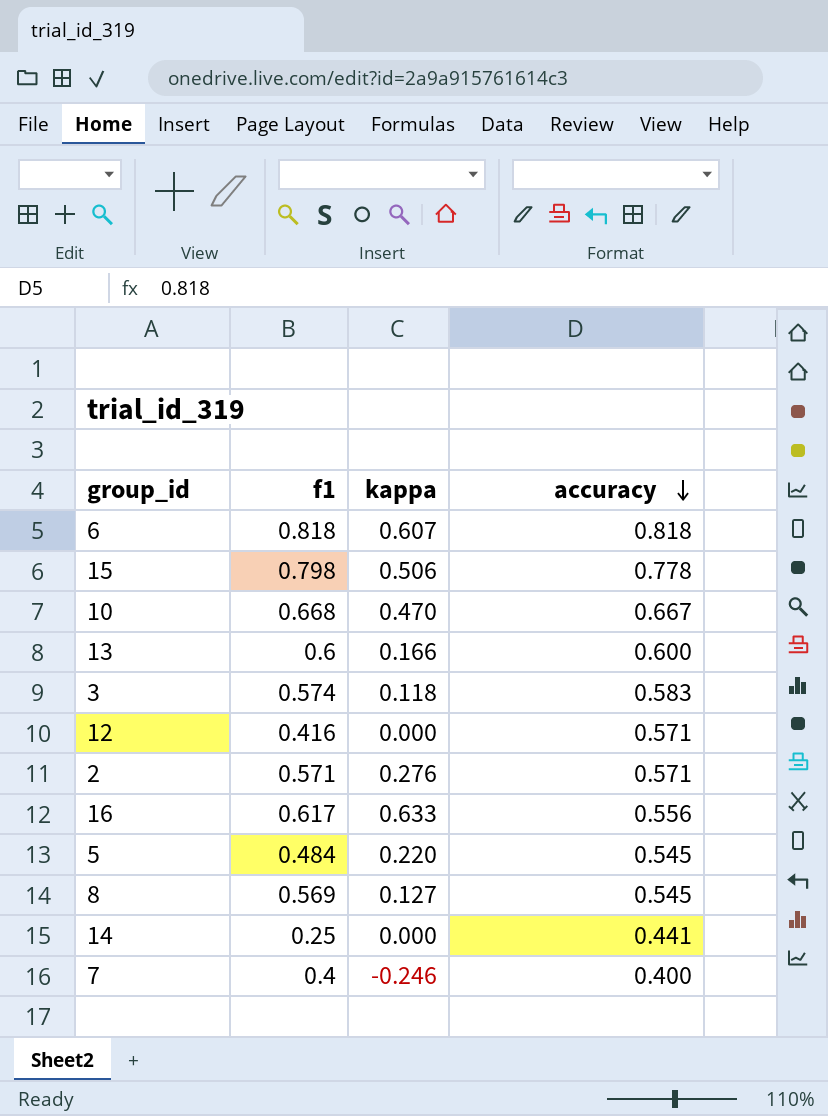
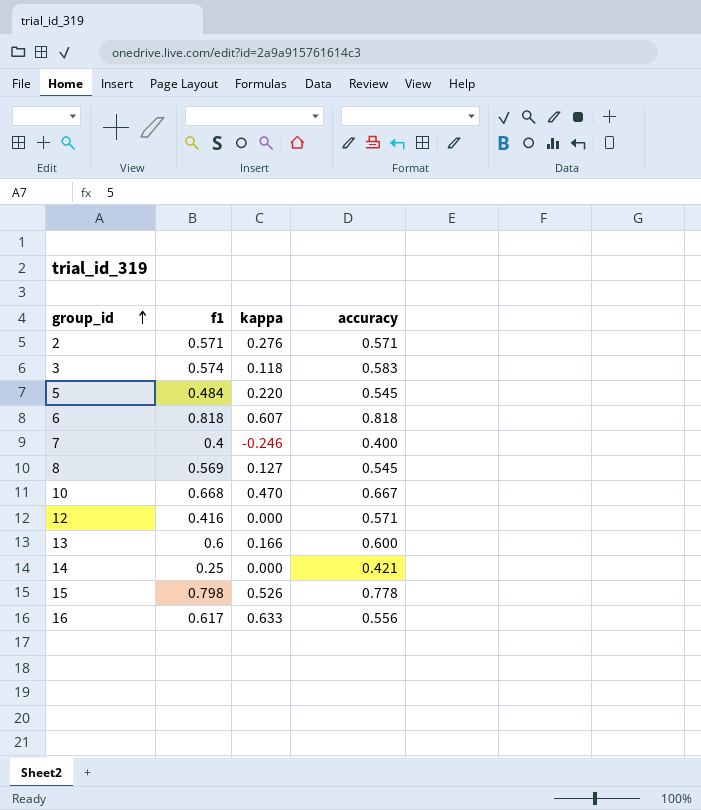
row order: accuracy descending -> group_id ascending
14 | accuracy: 0.441 -> 0.421
15 | kappa: 0.506 -> 0.526

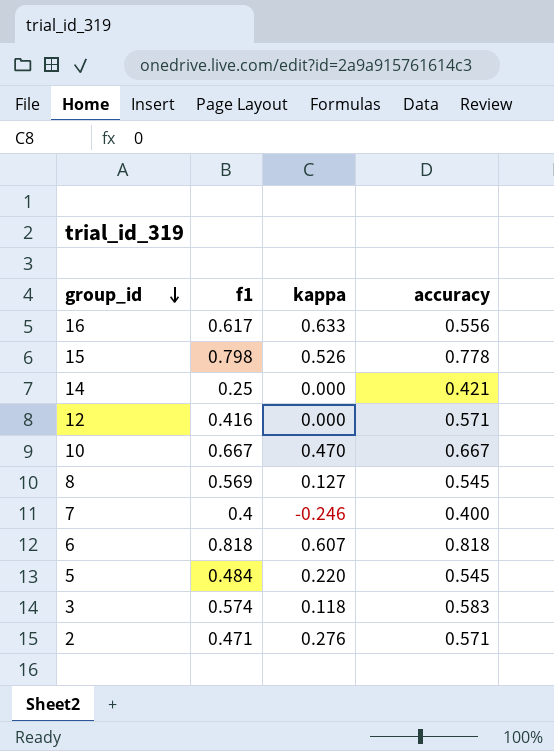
row order: group_id ascending -> group_id descending
row 13: 0.6 | 0.166 | 0.600 -> none
10 | f1: 0.668 -> 0.667
2 | f1: 0.571 -> 0.471

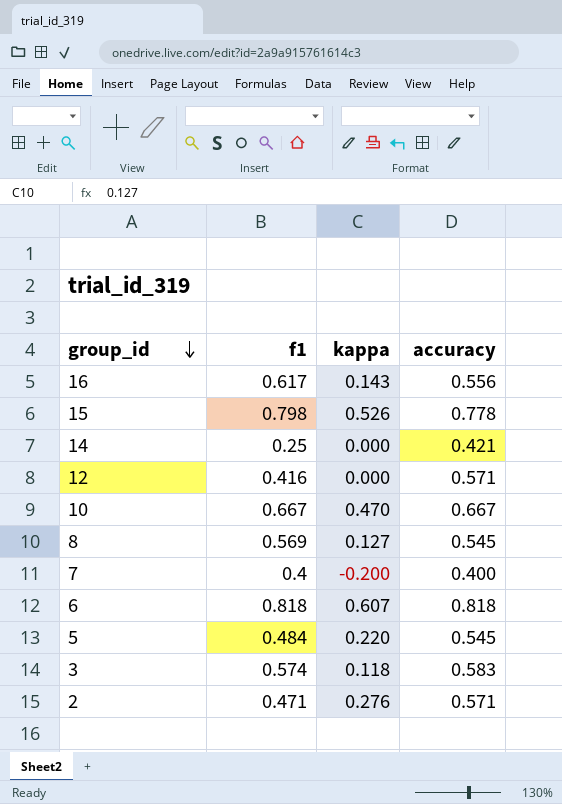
16 | kappa: 0.633 -> 0.143
7 | kappa: -0.246 -> -0.200

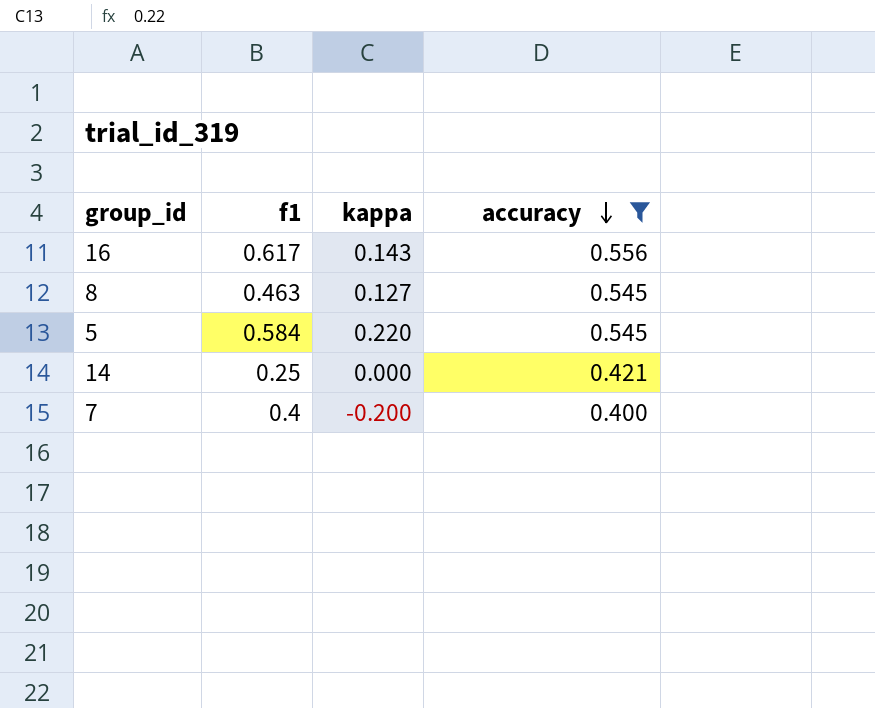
filter: none -> accuracy <= 0.556
row order: group_id descending -> accuracy descending
8 | f1: 0.569 -> 0.463
5 | f1: 0.484 -> 0.584

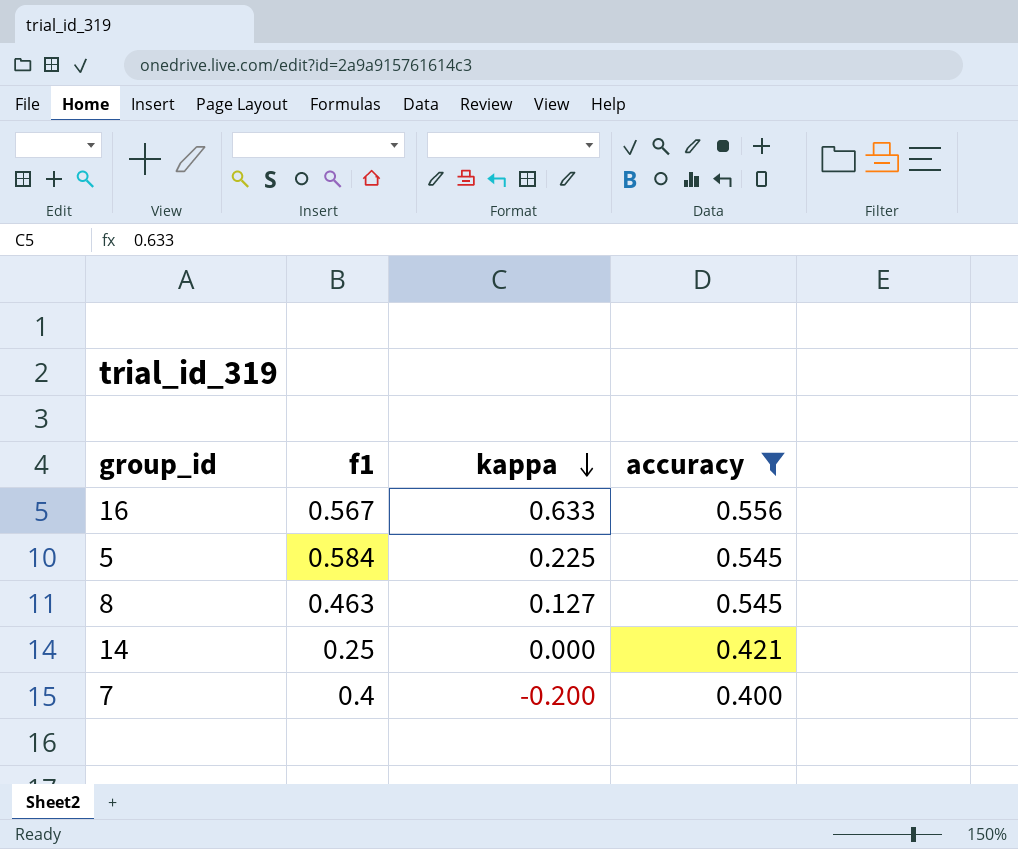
row order: accuracy descending -> kappa descending
16 | f1: 0.617 -> 0.567
16 | kappa: 0.143 -> 0.633
5 | kappa: 0.220 -> 0.225

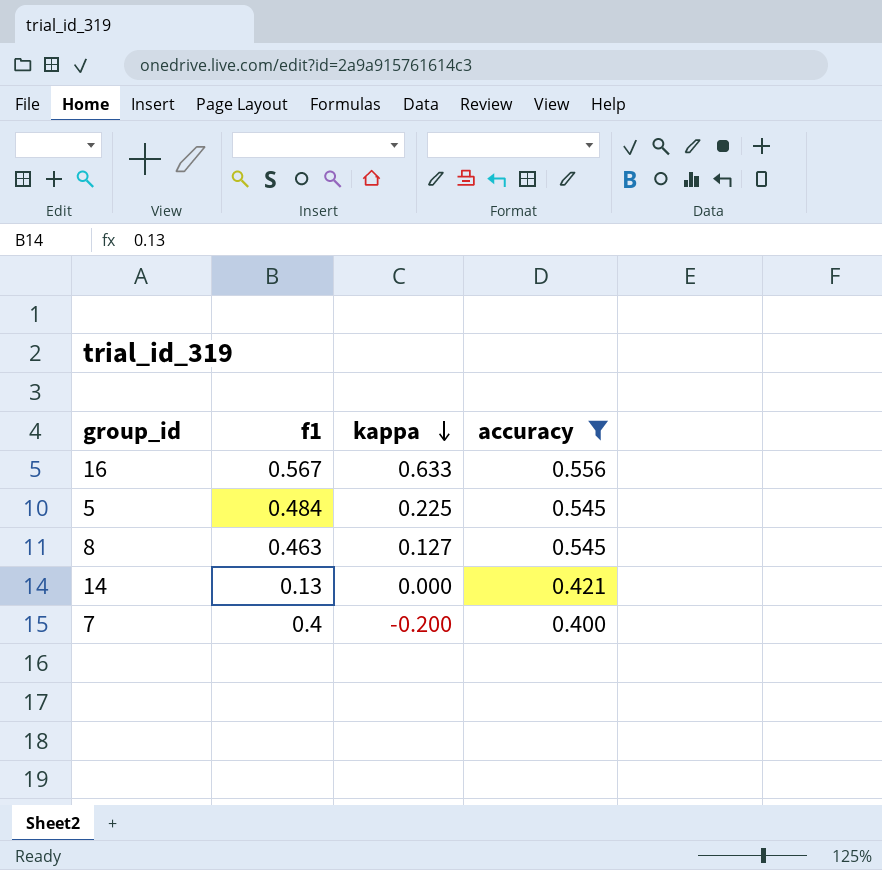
5 | f1: 0.584 -> 0.484
14 | f1: 0.25 -> 0.13

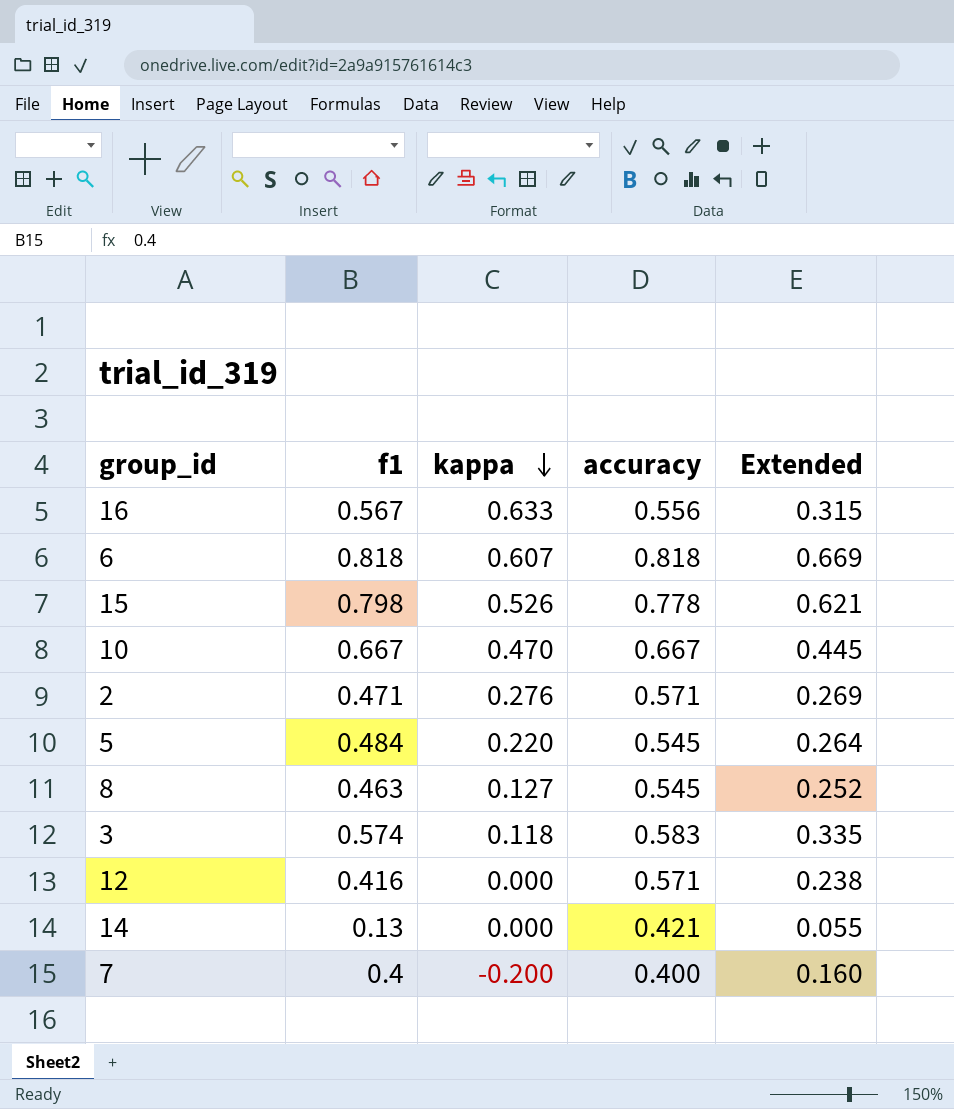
filter: accuracy <= 0.556 -> none
column Extended | formula: none -> [f1] * [accuracy]
5 | kappa: 0.225 -> 0.220

